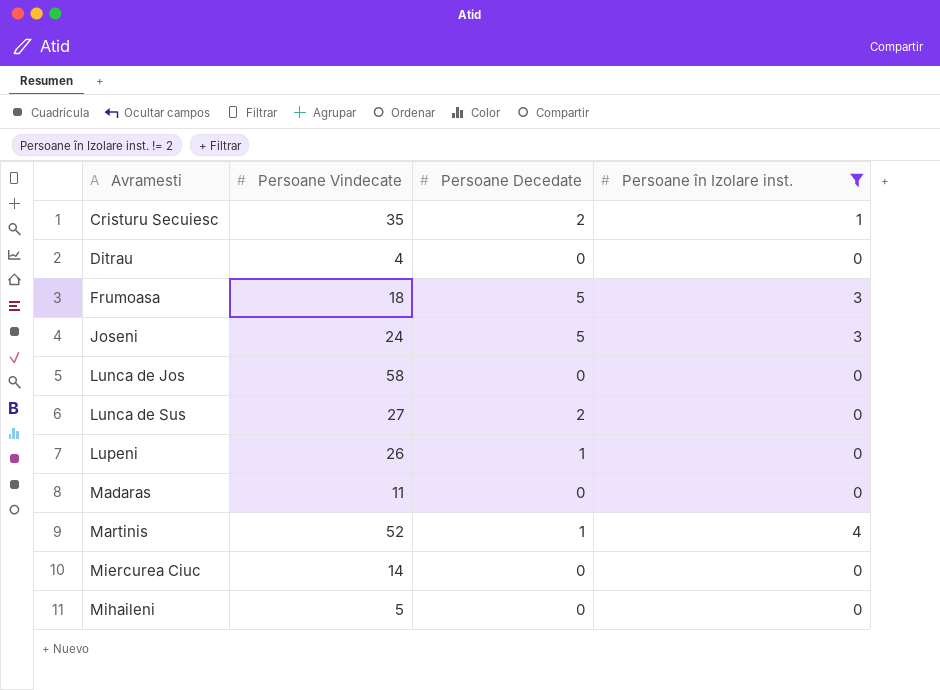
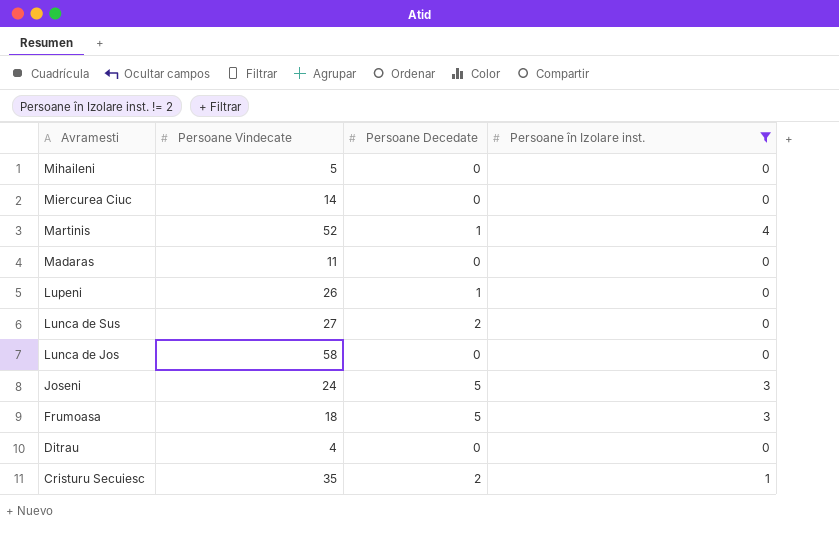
row order: Avramesti ascending -> Avramesti descending

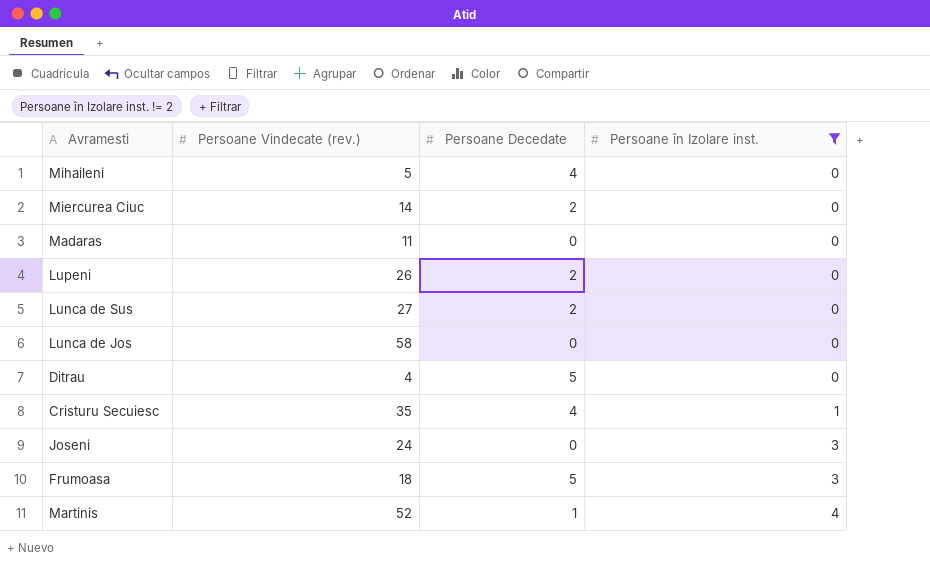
row order: Avramesti descending -> Persoane în Izolare inst. ascending
column name: Persoane Vindecate -> Persoane Vindecate (rev.)
Mihaileni | Persoane Decedate: 0 -> 4
Miercurea Ciuc | Persoane Decedate: 0 -> 2
Lupeni | Persoane Decedate: 1 -> 2
Ditrau | Persoane Decedate: 0 -> 5
Cristuru Secuiesc | Persoane Decedate: 2 -> 4
Joseni | Persoane Decedate: 5 -> 0

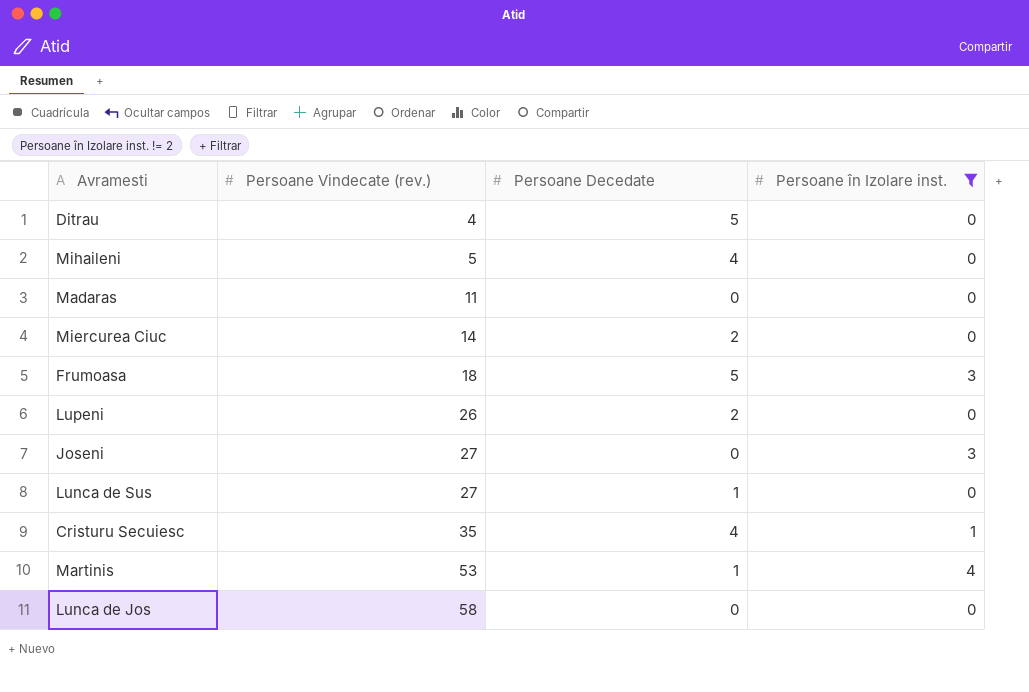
row order: Persoane în Izolare inst. ascending -> Persoane Vindecate (rev.) ascending
Joseni | Persoane Vindecate (rev.): 24 -> 27
Lunca de Sus | Persoane Decedate: 2 -> 1
Martinis | Persoane Vindecate (rev.): 52 -> 53

